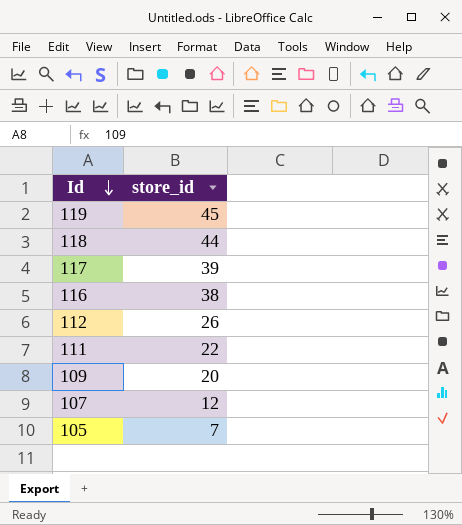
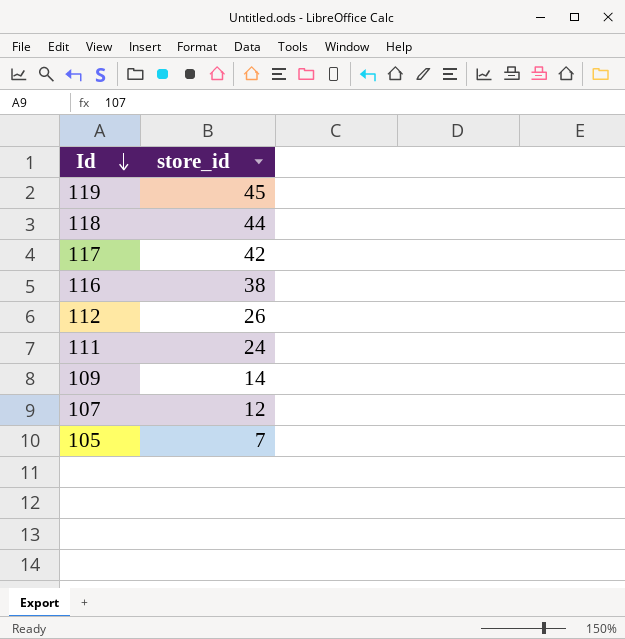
117 | store_id: 39 -> 42
111 | store_id: 22 -> 24
109 | store_id: 20 -> 14

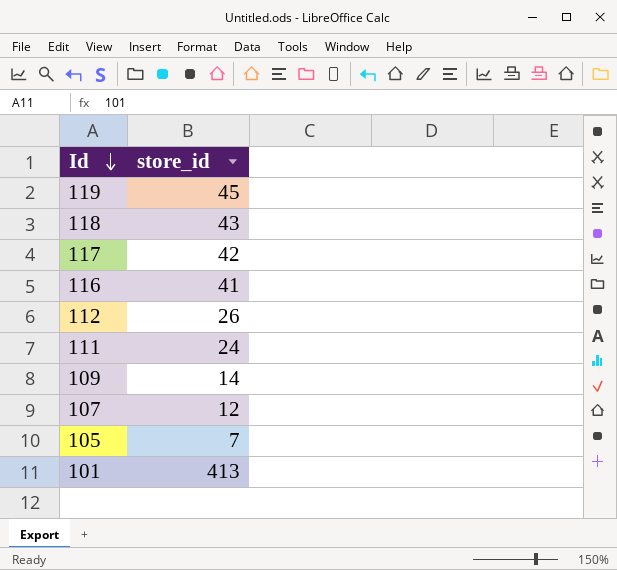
118 | store_id: 44 -> 43
116 | store_id: 38 -> 41
row 101: none -> 413

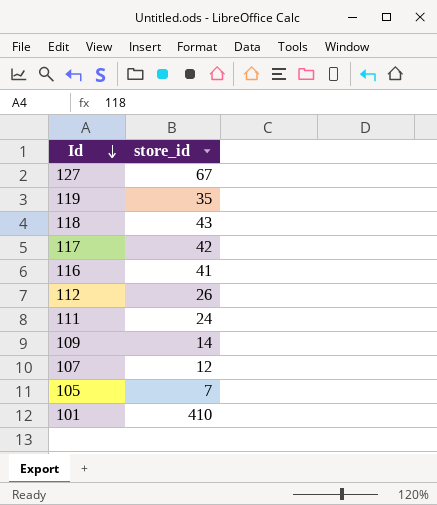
row 127: none -> 67
119 | store_id: 45 -> 35
101 | store_id: 413 -> 410

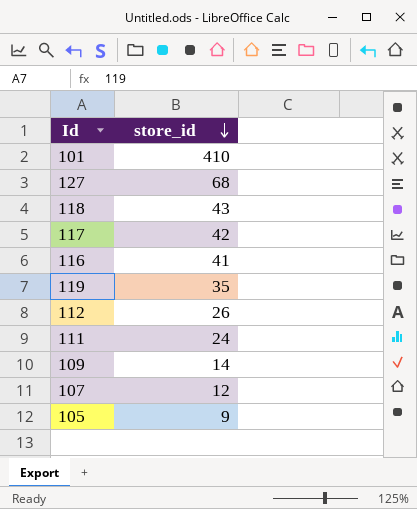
row order: Id descending -> store_id descending
127 | store_id: 67 -> 68
105 | store_id: 7 -> 9

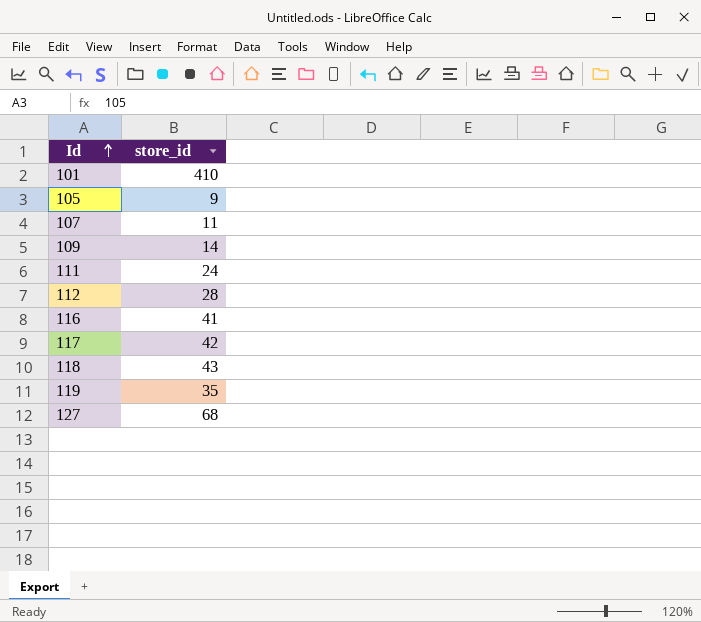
row order: store_id descending -> Id ascending
107 | store_id: 12 -> 11
112 | store_id: 26 -> 28

